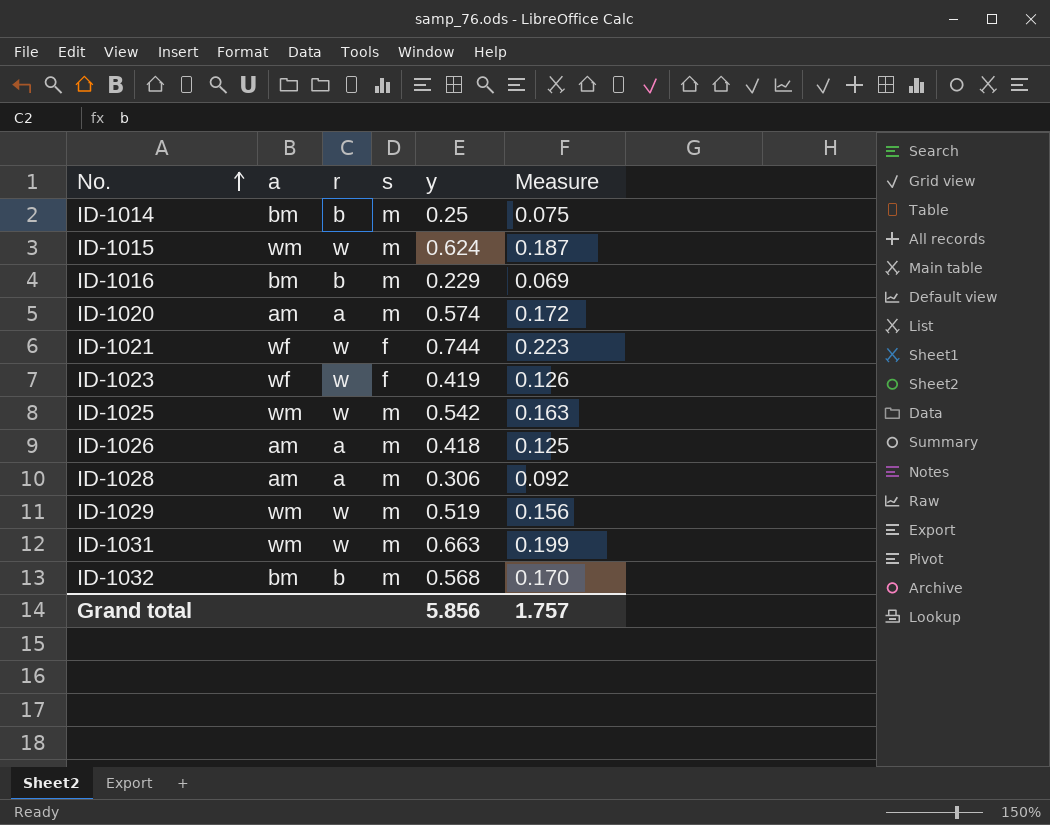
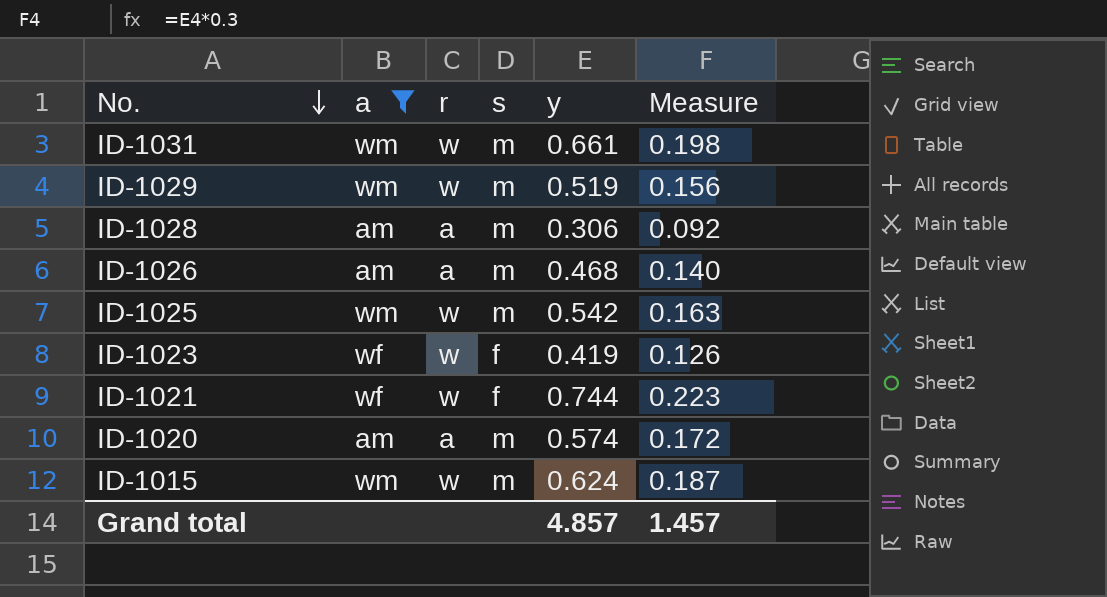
filter: none -> a != bm
row order: No. ascending -> No. descending
ID-1031 | y: 0.663 -> 0.661
ID-1031 | Measure: 0.199 -> 0.198
ID-1026 | y: 0.418 -> 0.468
ID-1026 | Measure: 0.125 -> 0.140
Grand total | y: 5.856 -> 4.857
Grand total | Measure: 1.757 -> 1.457

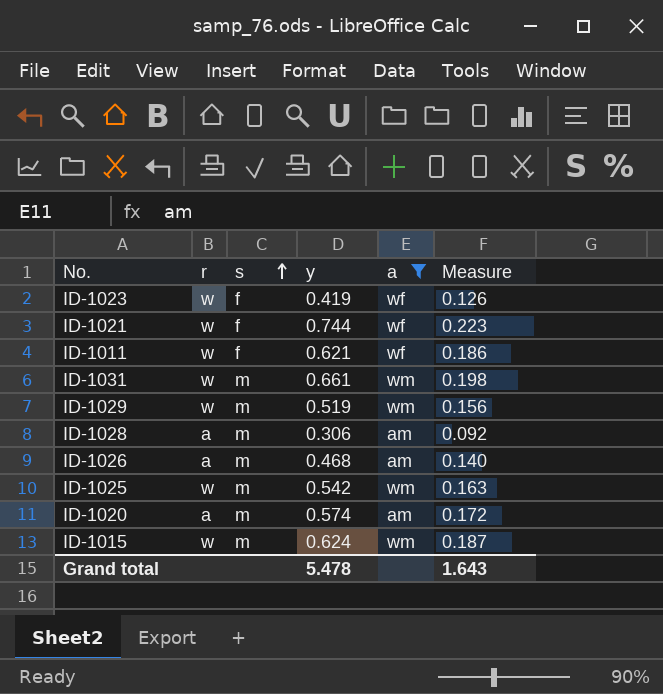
row order: No. descending -> s ascending
column a | position: 2 -> 5
row ID-1011: none -> w | f | 0.621 | wf | 0.186
Grand total | y: 4.857 -> 5.478
Grand total | Measure: 1.457 -> 1.643

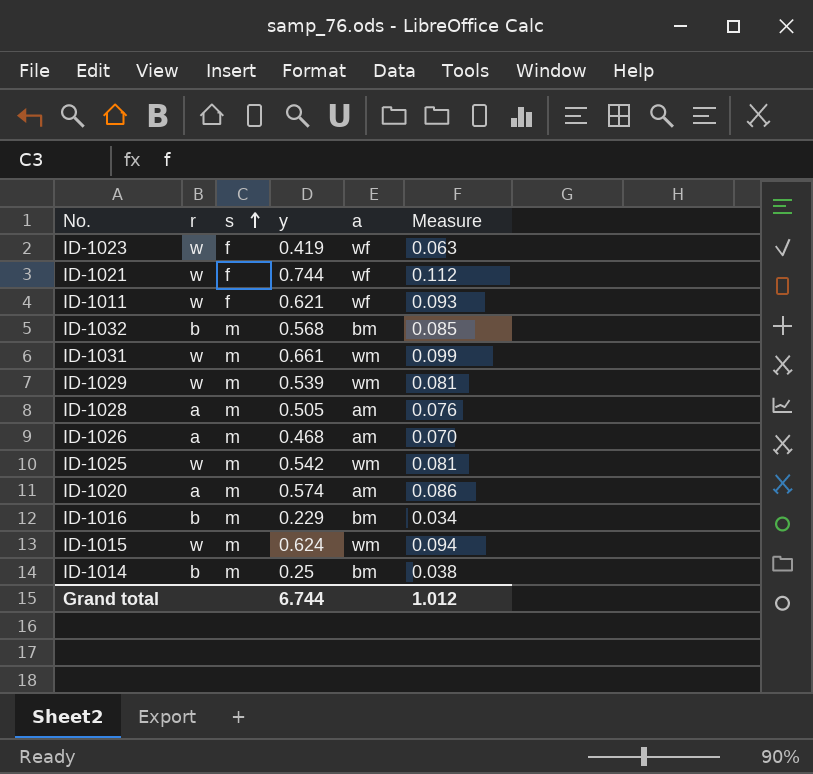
filter: a != bm -> none
column Measure | formula: [y] * 0.3 -> [y] * 0.15
ID-1029 | y: 0.519 -> 0.539
ID-1028 | y: 0.306 -> 0.505
Grand total | y: 5.478 -> 6.744
Grand total | Measure: 1.643 -> 1.012

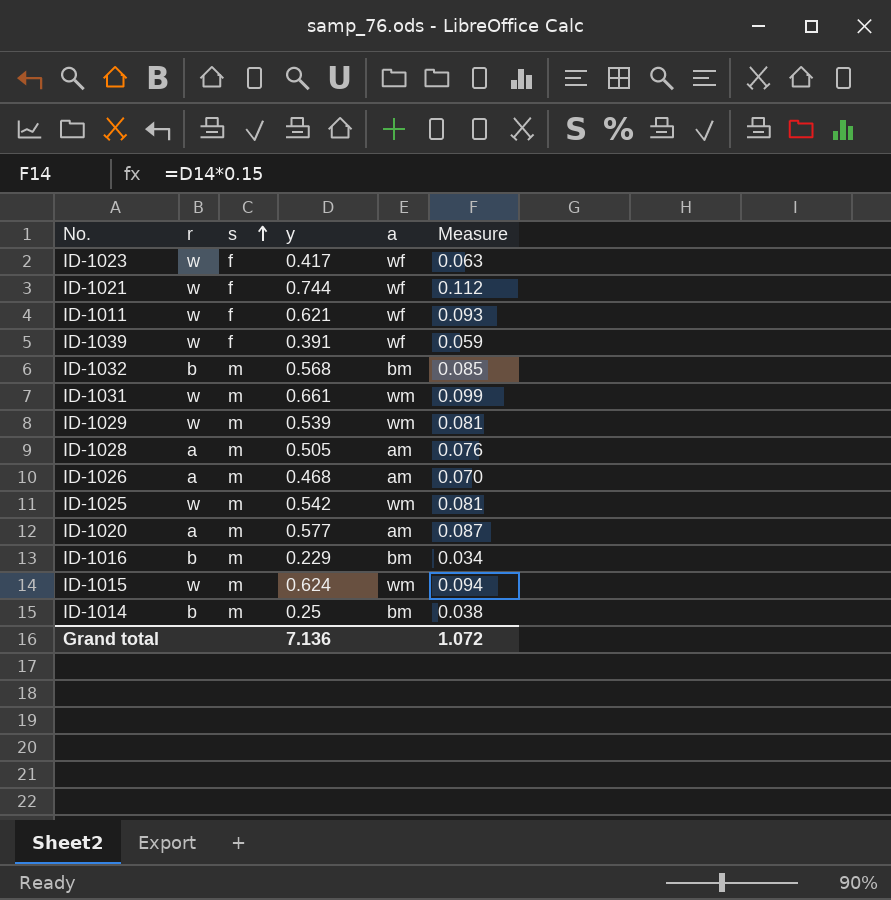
ID-1023 | y: 0.419 -> 0.417
row ID-1039: none -> w | f | 0.391 | wf | 0.059
ID-1020 | y: 0.574 -> 0.577
ID-1020 | Measure: 0.086 -> 0.087
Grand total | y: 6.744 -> 7.136
Grand total | Measure: 1.012 -> 1.072

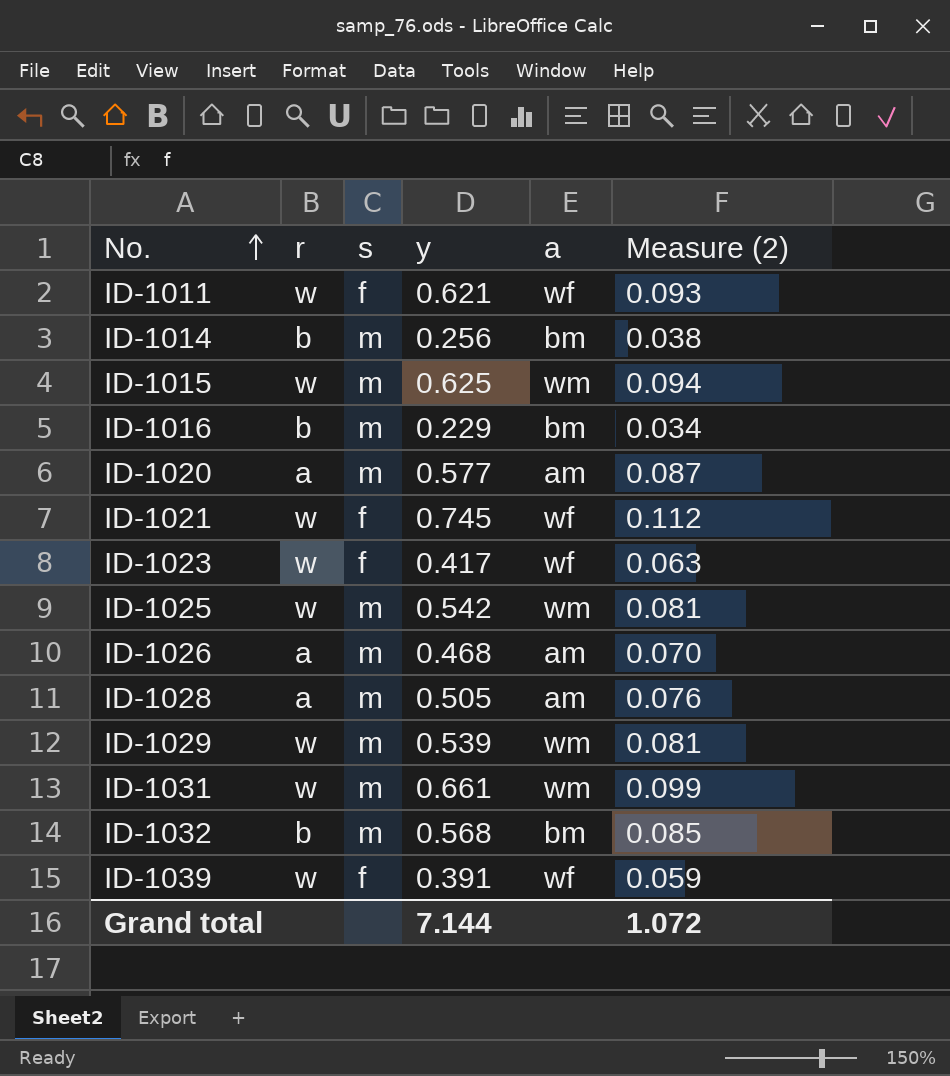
row order: s ascending -> No. ascending
column name: Measure -> Measure (2)
ID-1014 | y: 0.25 -> 0.256
ID-1015 | y: 0.624 -> 0.625
ID-1021 | y: 0.744 -> 0.745
Grand total | y: 7.136 -> 7.144

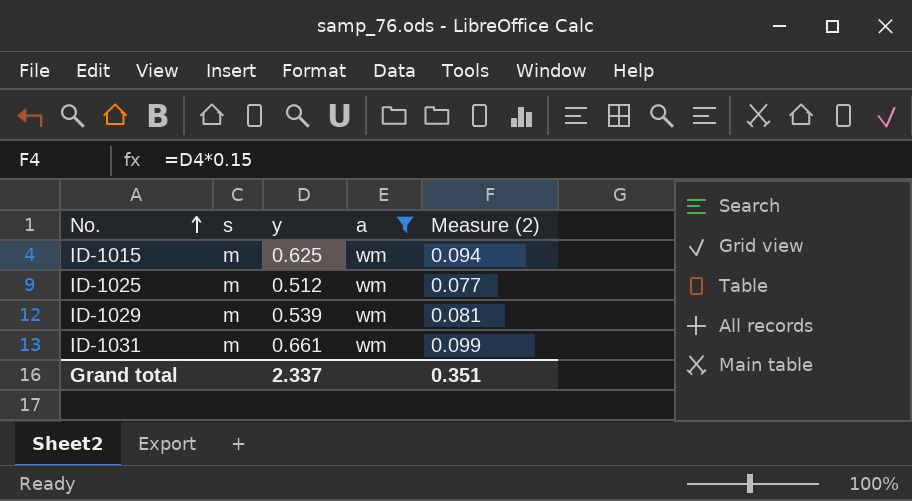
filter: none -> a = wm
column r | position: 2 -> none
ID-1025 | y: 0.542 -> 0.512
ID-1025 | Measure (2): 0.081 -> 0.077
Grand total | y: 7.144 -> 2.337
Grand total | Measure (2): 1.072 -> 0.351

